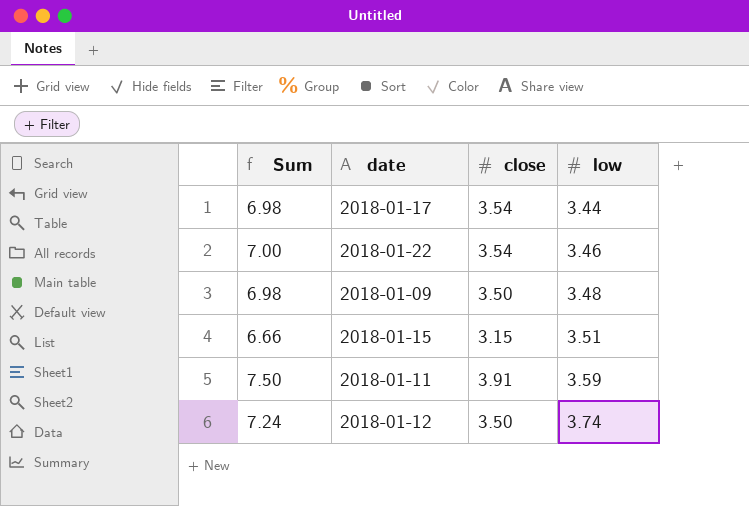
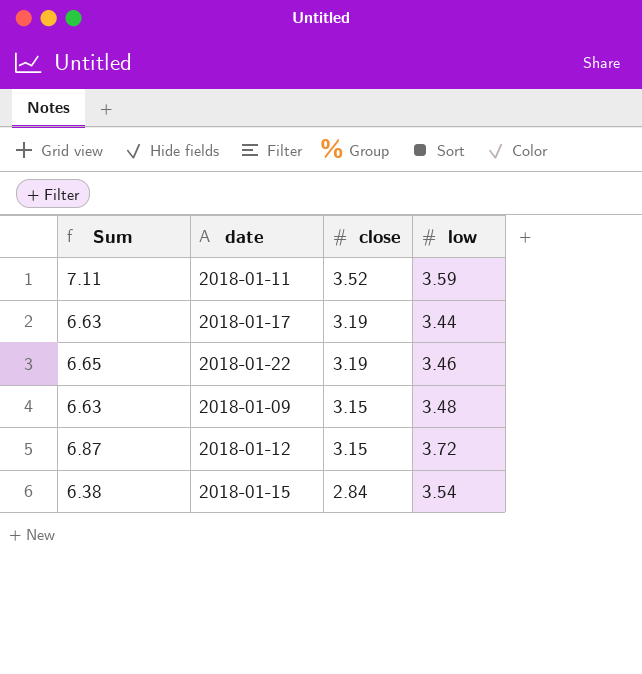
row order: low ascending -> close descending
2018-01-11 | Sum: 7.50 -> 7.11
2018-01-11 | close: 3.91 -> 3.52
2018-01-17 | Sum: 6.98 -> 6.63
2018-01-17 | close: 3.54 -> 3.19
2018-01-22 | Sum: 7.00 -> 6.65
2018-01-22 | close: 3.54 -> 3.19
2018-01-09 | Sum: 6.98 -> 6.63
2018-01-09 | close: 3.50 -> 3.15
2018-01-12 | Sum: 7.24 -> 6.87
2018-01-12 | close: 3.50 -> 3.15
2018-01-12 | low: 3.74 -> 3.72
2018-01-15 | Sum: 6.66 -> 6.38
2018-01-15 | close: 3.15 -> 2.84
2018-01-15 | low: 3.51 -> 3.54

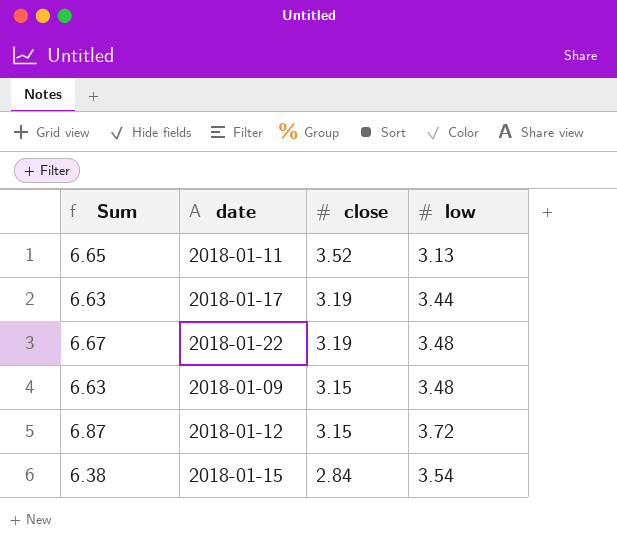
2018-01-11 | Sum: 7.11 -> 6.65
2018-01-11 | low: 3.59 -> 3.13
2018-01-22 | Sum: 6.65 -> 6.67
2018-01-22 | low: 3.46 -> 3.48

